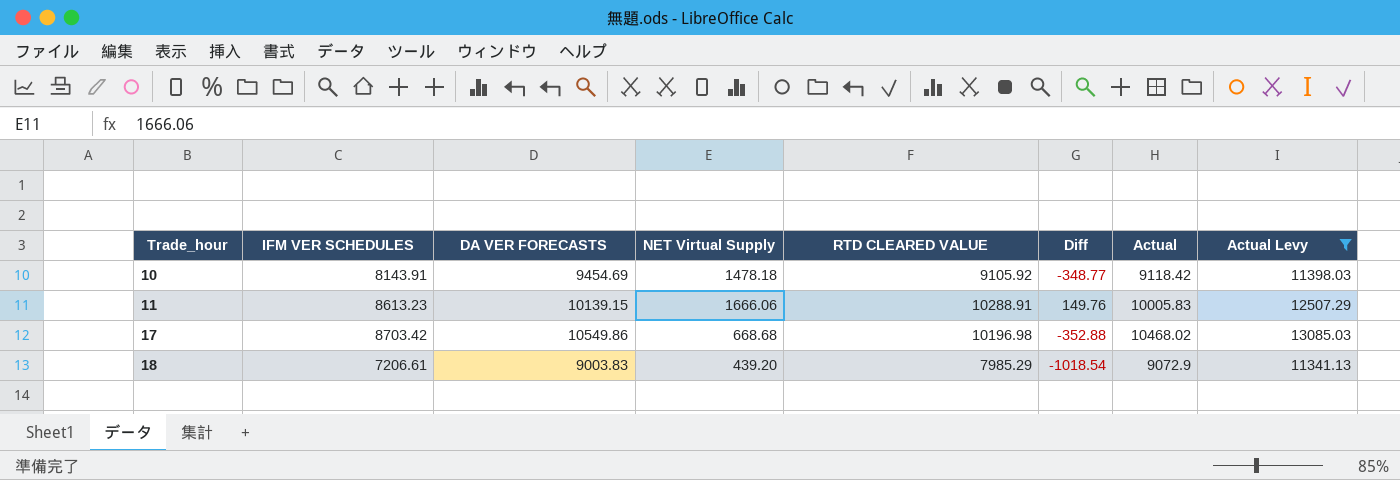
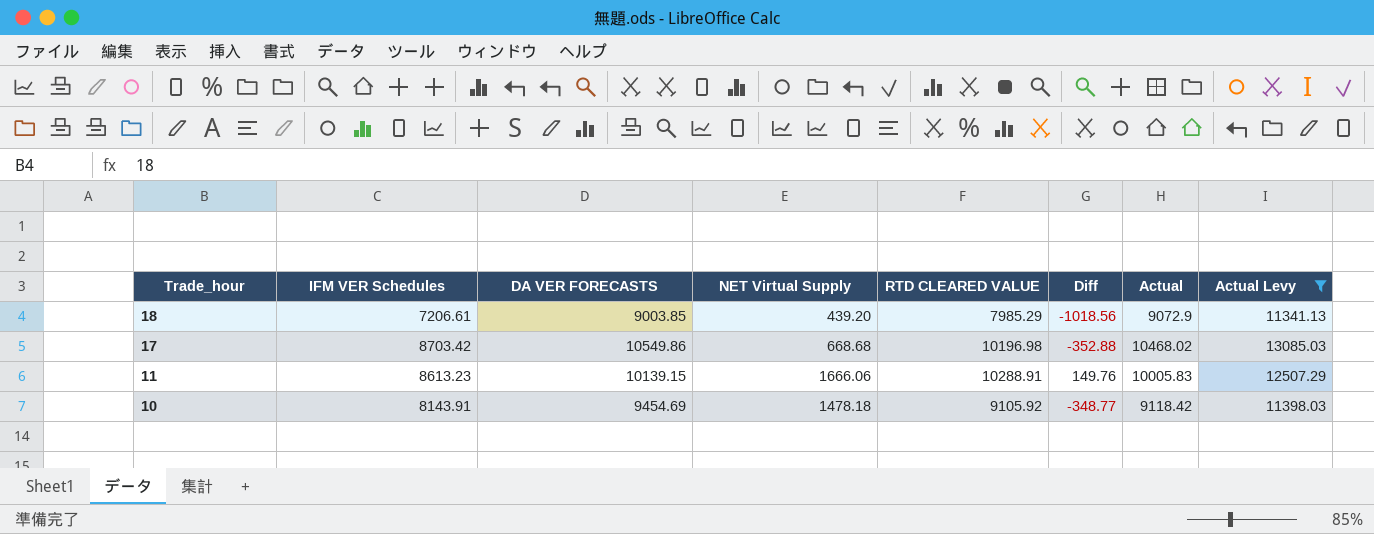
row order: Trade_hour ascending -> Trade_hour descending
column name: IFM VER SCHEDULES -> IFM VER Schedules
18 | DA VER FORECASTS: 9003.83 -> 9003.85
18 | Diff: -1018.54 -> -1018.56

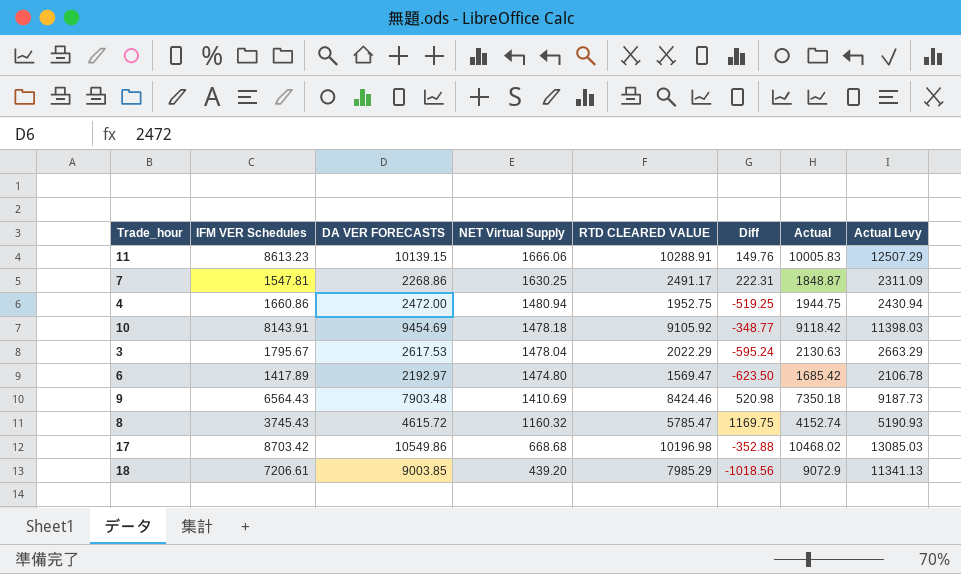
filter: Actual Levy >= 11341.13 -> none
row order: Trade_hour descending -> NET Virtual Supply descending

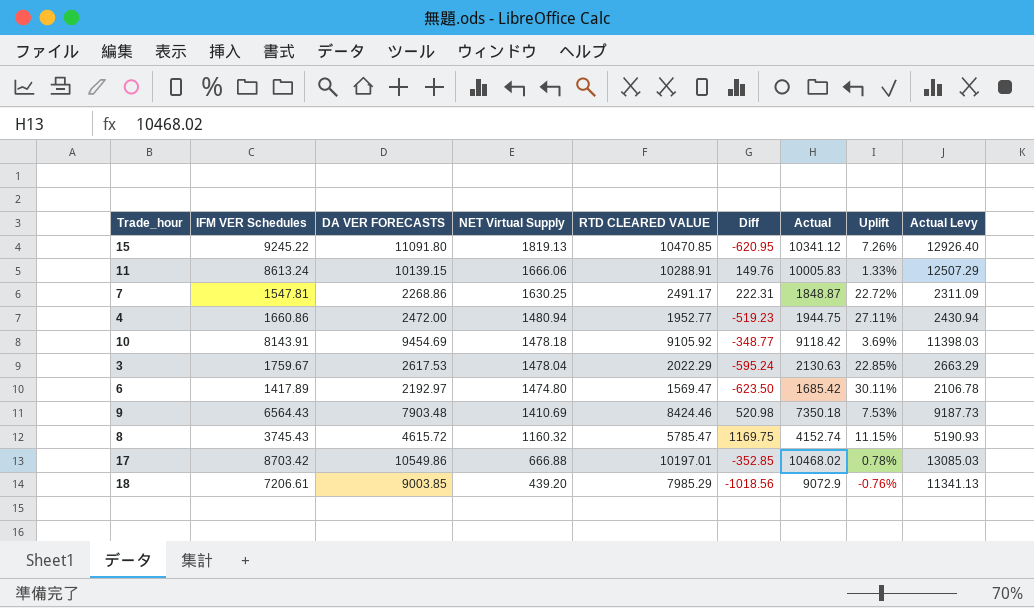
column Uplift | formula: none -> ([DA VER FORECASTS] - [Actual]) / [Actual]
row 15: none -> 9245.22 | 11091.80 | 1819.13 | 10470.85 | -620.95 | 10341.12 | 7.26% | 12926.40
11 | IFM VER Schedules: 8613.23 -> 8613.24
4 | RTD CLEARED VALUE: 1952.75 -> 1952.77
4 | Diff: -519.25 -> -519.23
3 | IFM VER Schedules: 1795.67 -> 1759.67
17 | NET Virtual Supply: 668.68 -> 666.88
17 | RTD CLEARED VALUE: 10196.98 -> 10197.01
17 | Diff: -352.88 -> -352.85

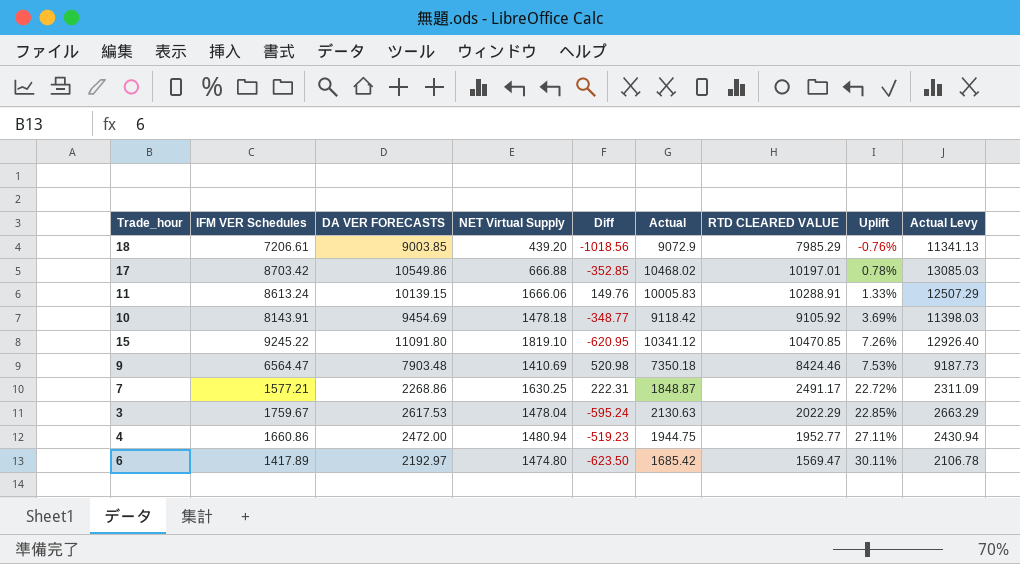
row order: NET Virtual Supply descending -> Uplift ascending
column RTD CLEARED VALUE | position: 5 -> 7
row 8: 3745.43 | 4615.72 | 1160.32 | 5785.47 | 1169.75 | 4152.74 | 11.15% | 5190.93 -> none
15 | NET Virtual Supply: 1819.13 -> 1819.10
9 | IFM VER Schedules: 6564.43 -> 6564.47
7 | IFM VER Schedules: 1547.81 -> 1577.21

